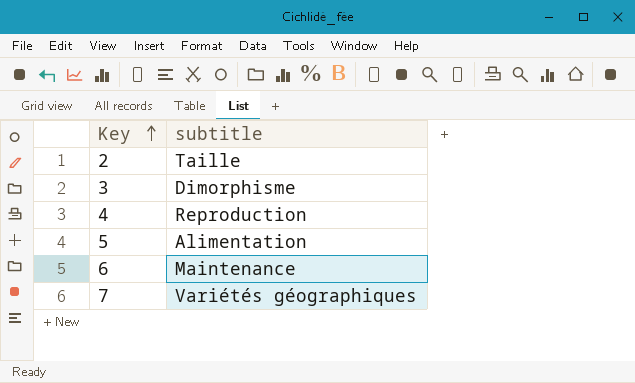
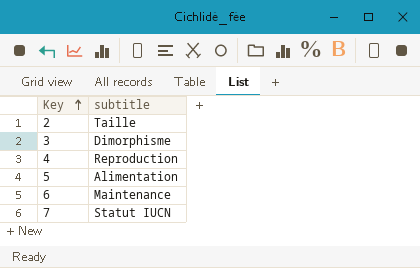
7 | subtitle: Variétés géographiques -> Statut IUCN

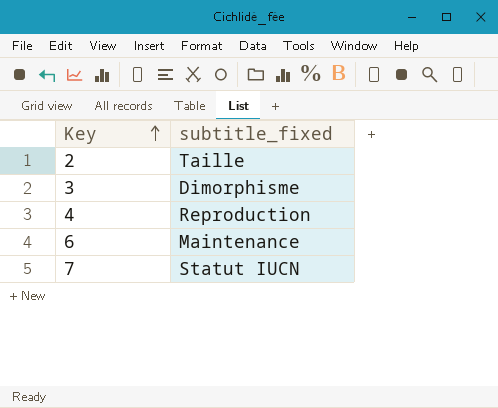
column name: subtitle -> subtitle_fixed
row 5: Alimentation -> none

